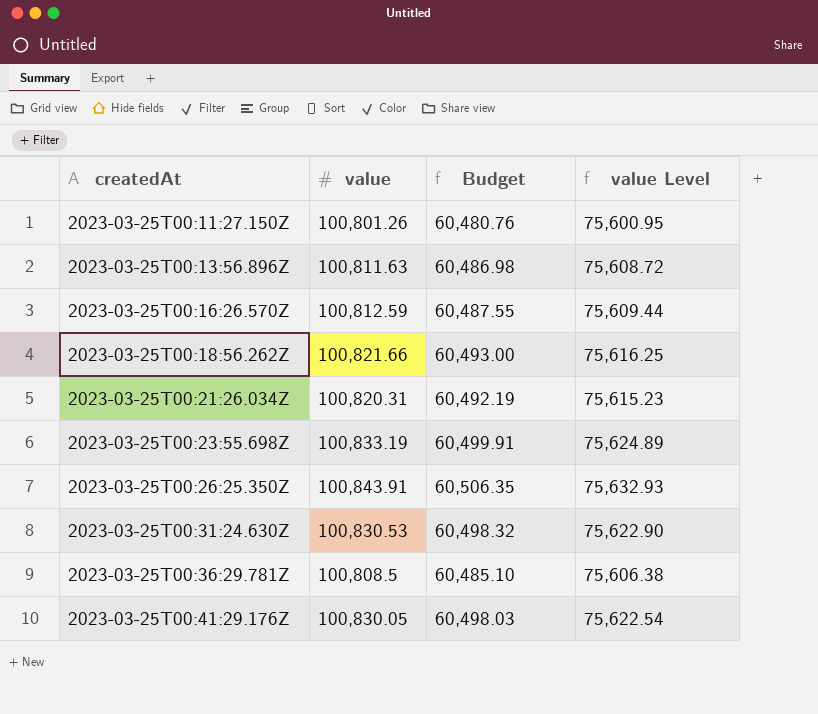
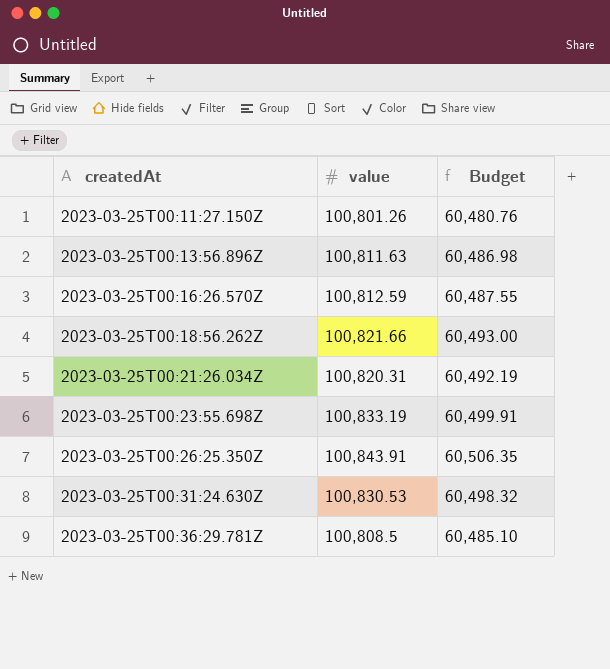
column value Level | formula: [value] * 0.75 -> none
row 2023-03-25T00:41:29.176Z: 100,830.05 | 60,498.03 | 75,622.54 -> none

